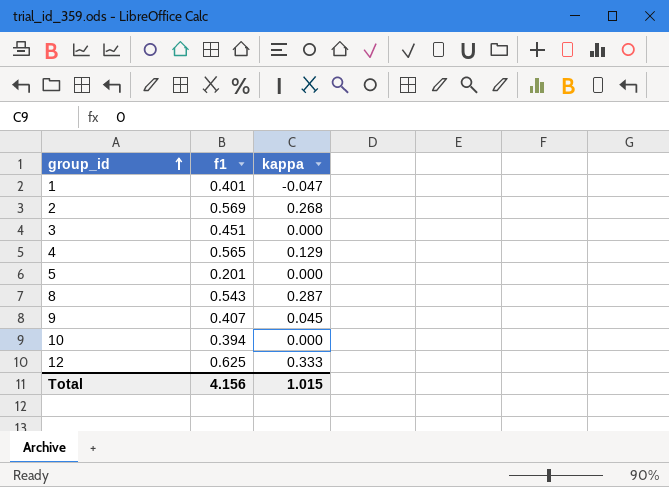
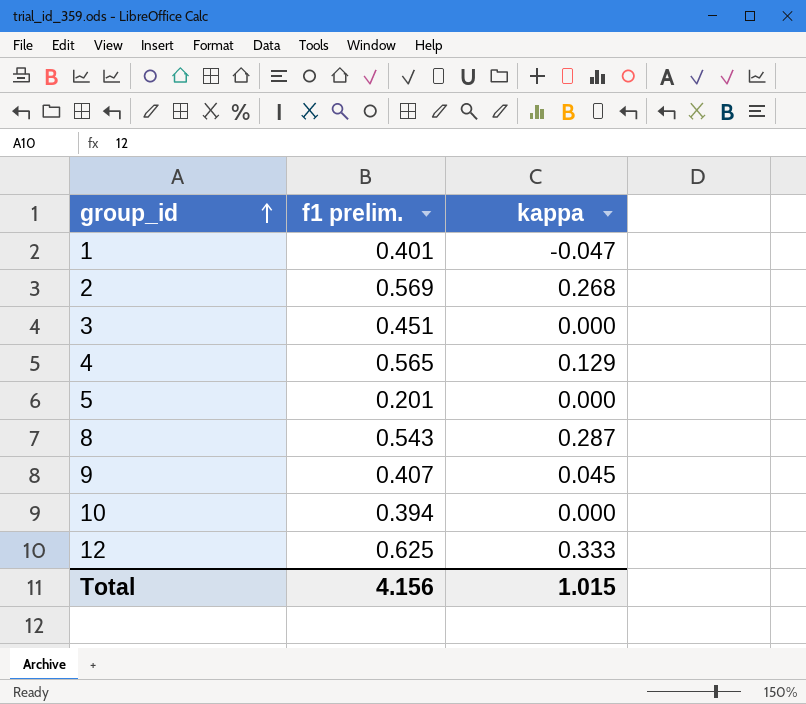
column name: f1 -> f1 prelim.

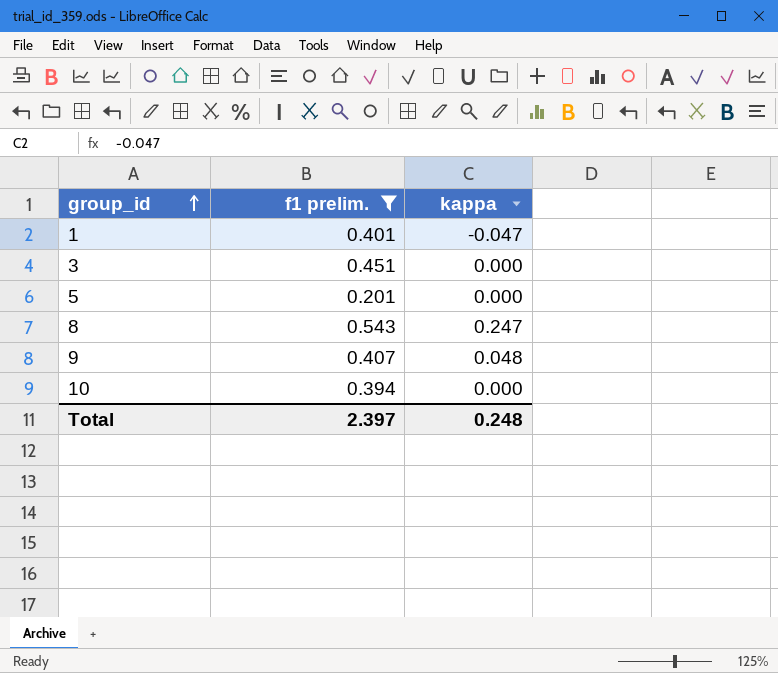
filter: none -> f1 prelim. <= 0.543
8 | kappa: 0.287 -> 0.247
9 | kappa: 0.045 -> 0.048
Total | f1 prelim.: 4.156 -> 2.397
Total | kappa: 1.015 -> 0.248

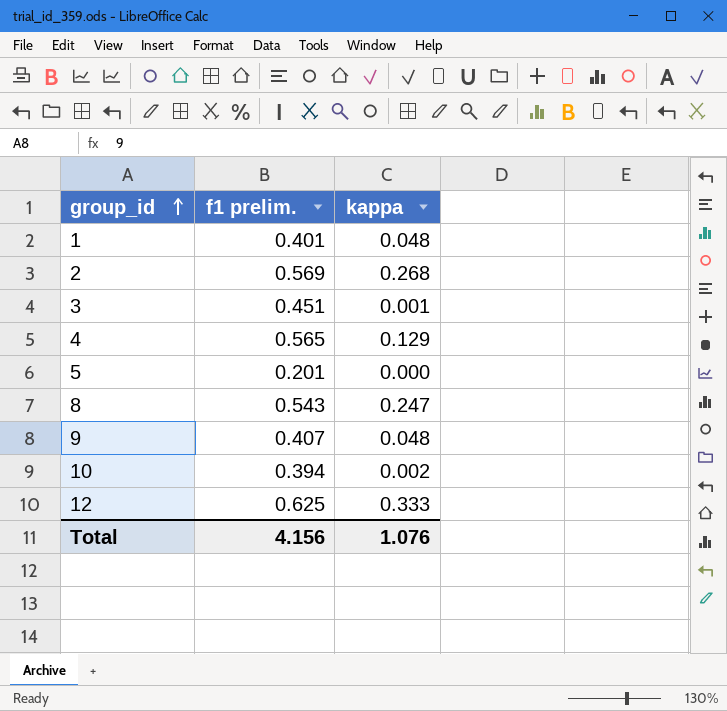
filter: f1 prelim. <= 0.543 -> none
1 | kappa: -0.047 -> 0.048
3 | kappa: 0.000 -> 0.001
10 | kappa: 0.000 -> 0.002
Total | f1 prelim.: 2.397 -> 4.156
Total | kappa: 0.248 -> 1.076

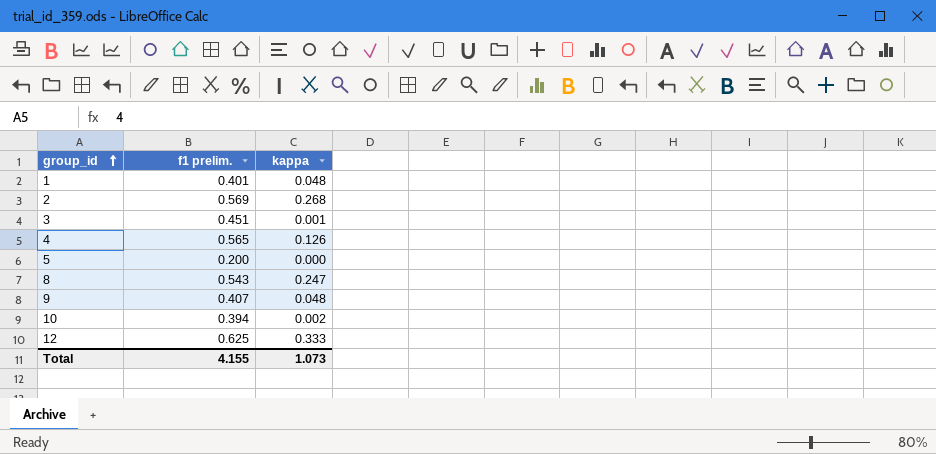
4 | kappa: 0.129 -> 0.126
5 | f1 prelim.: 0.201 -> 0.200
Total | f1 prelim.: 4.156 -> 4.155
Total | kappa: 1.076 -> 1.073

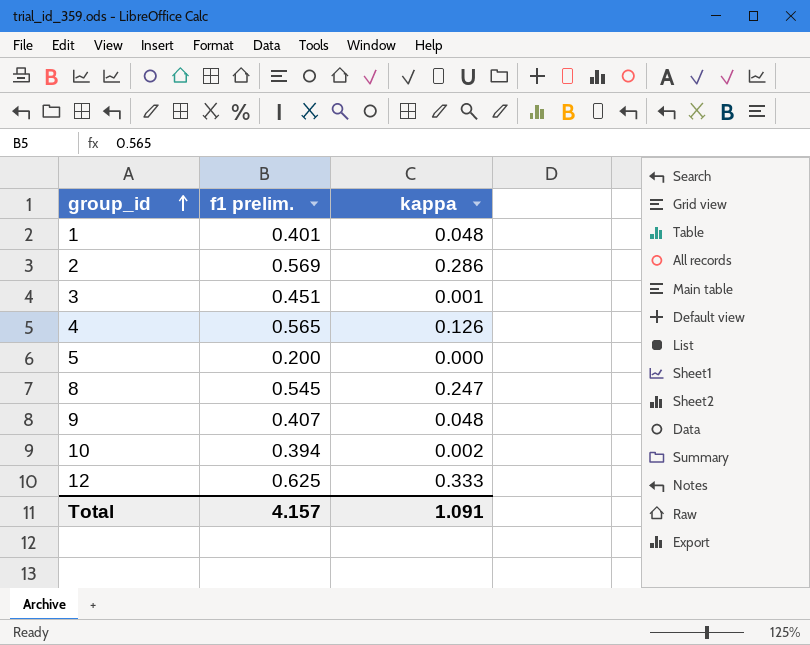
2 | kappa: 0.268 -> 0.286
8 | f1 prelim.: 0.543 -> 0.545
Total | f1 prelim.: 4.155 -> 4.157
Total | kappa: 1.073 -> 1.091

